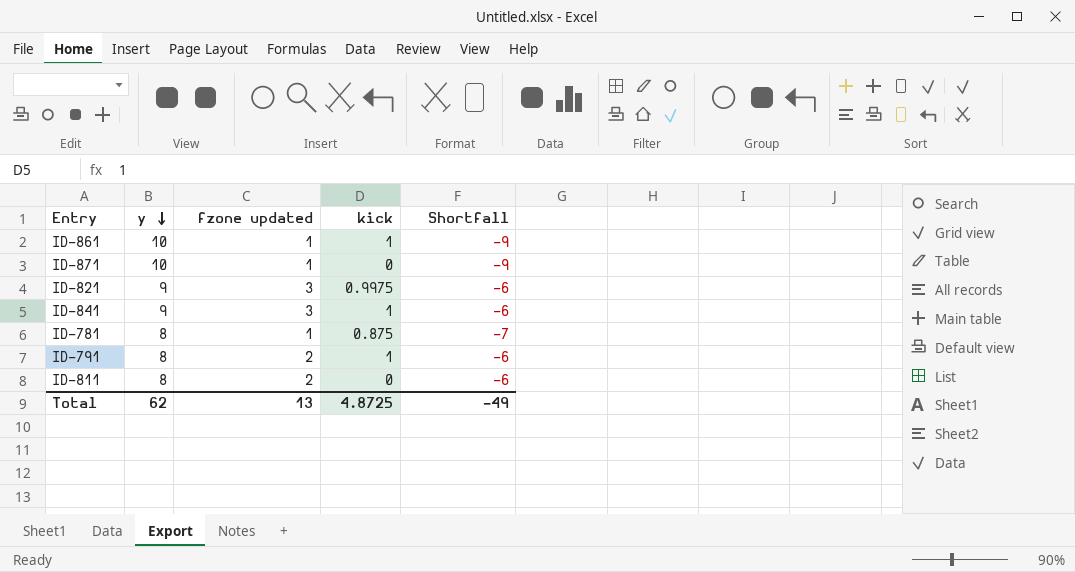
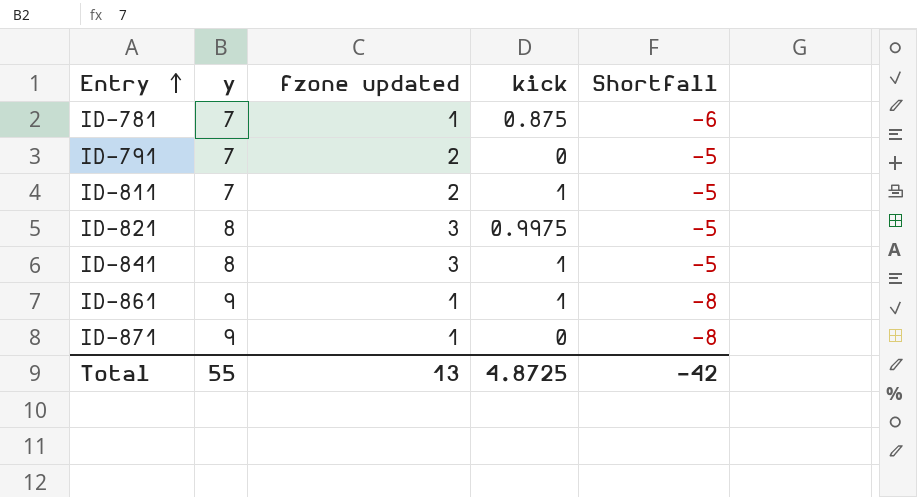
row order: y descending -> Entry ascending
ID-781 | y: 8 -> 7
ID-781 | Shortfall: -7 -> -6
ID-791 | y: 8 -> 7
ID-791 | kick: 1 -> 0
ID-791 | Shortfall: -6 -> -5
ID-811 | y: 8 -> 7
ID-811 | kick: 0 -> 1
ID-811 | Shortfall: -6 -> -5
ID-821 | y: 9 -> 8
ID-821 | Shortfall: -6 -> -5
ID-841 | y: 9 -> 8
ID-841 | Shortfall: -6 -> -5
ID-861 | y: 10 -> 9
ID-861 | Shortfall: -9 -> -8
ID-871 | y: 10 -> 9
ID-871 | Shortfall: -9 -> -8
Total | y: 62 -> 55
Total | Shortfall: -49 -> -42

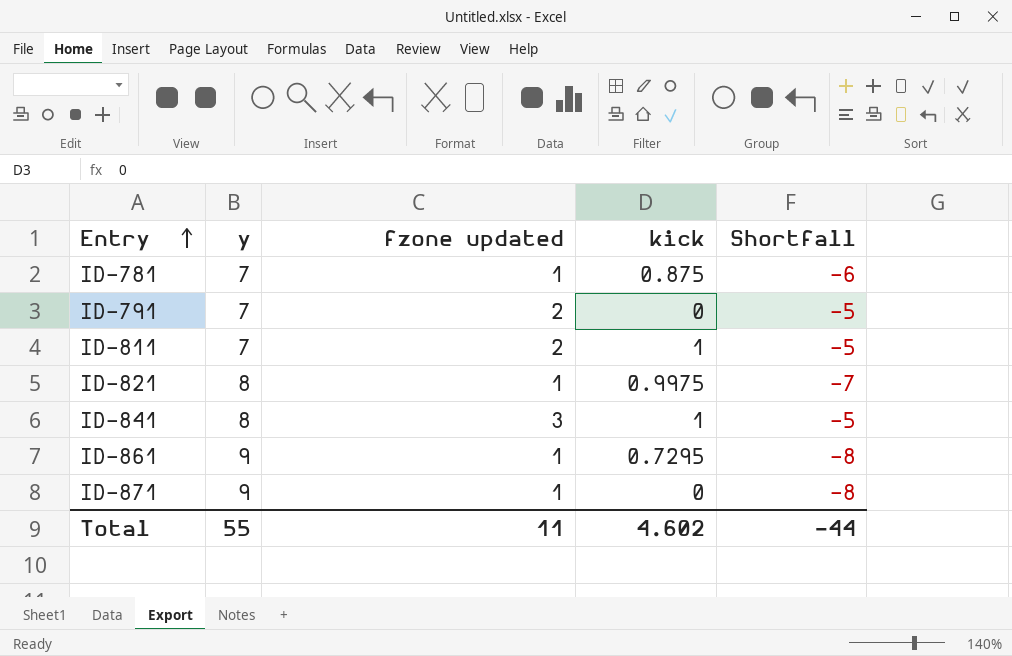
ID-821 | fzone updated: 3 -> 1
ID-821 | Shortfall: -5 -> -7
ID-861 | kick: 1 -> 0.7295
Total | fzone updated: 13 -> 11
Total | kick: 4.8725 -> 4.602
Total | Shortfall: -42 -> -44

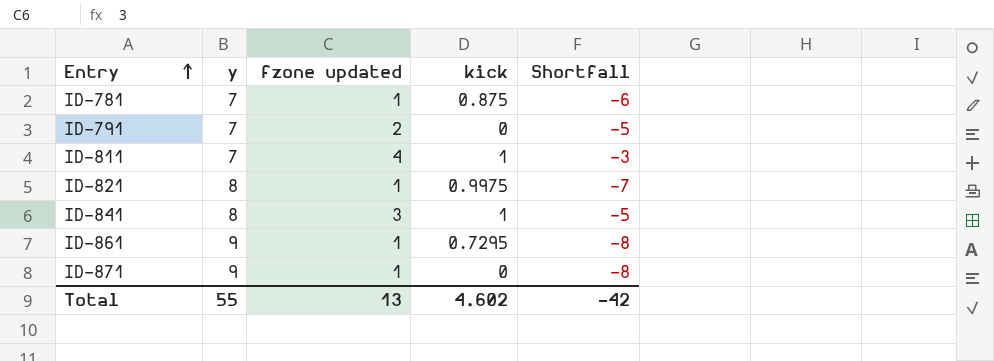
ID-811 | fzone updated: 2 -> 4
ID-811 | Shortfall: -5 -> -3
Total | fzone updated: 11 -> 13
Total | Shortfall: -44 -> -42

